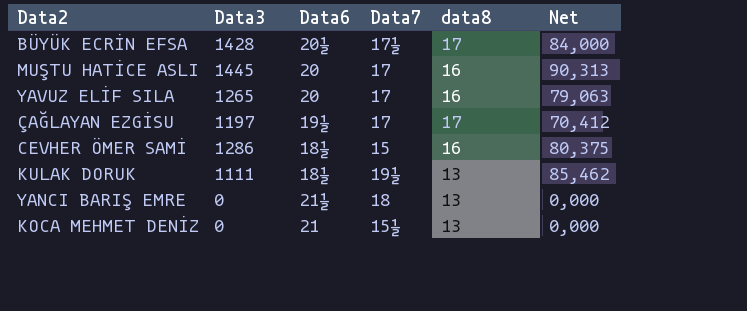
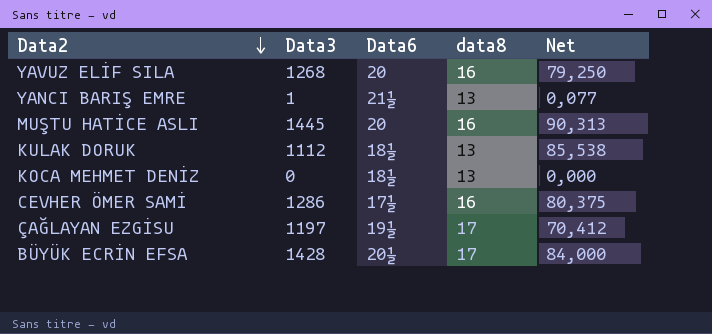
row order: none -> Data2 descending
column Data7 | position: 4 -> none
YAVUZ ELİF SILA | Data3: 1265 -> 1268
YAVUZ ELİF SILA | Net: 79,063 -> 79,250
YANCI BARIŞ EMRE | Data3: 0 -> 1
YANCI BARIŞ EMRE | Net: 0,000 -> 0,077
KULAK DORUK | Data3: 1111 -> 1112
KULAK DORUK | Net: 85,462 -> 85,538
KOCA MEHMET DENİZ | Data6: 21 -> 18½
CEVHER ÖMER SAMİ | Data6: 18½ -> 17½

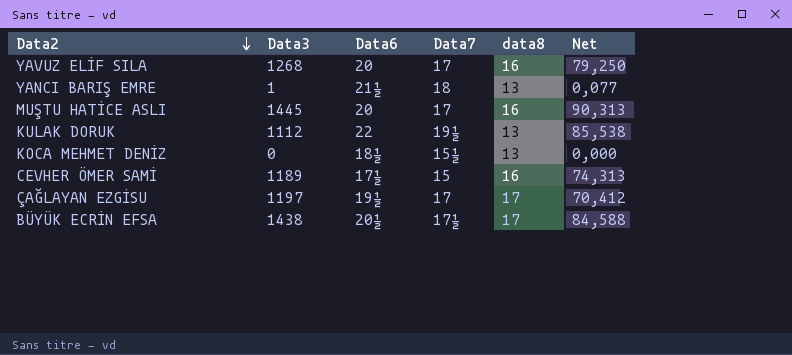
column Data7 | position: none -> 4
KULAK DORUK | Data6: 18½ -> 22
CEVHER ÖMER SAMİ | Data3: 1286 -> 1189
CEVHER ÖMER SAMİ | Net: 80,375 -> 74,313
BÜYÜK ECRİN EFSA | Data3: 1428 -> 1438
BÜYÜK ECRİN EFSA | Net: 84,000 -> 84,588

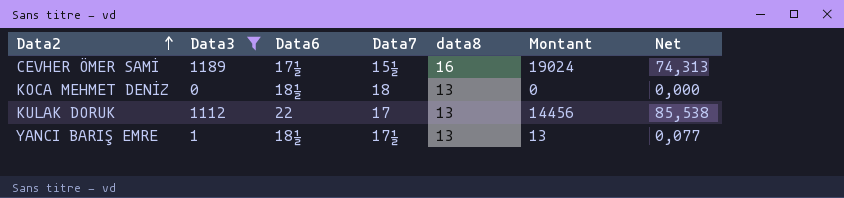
filter: none -> Data3 <= 1189
row order: Data2 descending -> Data2 ascending
column Montant | formula: none -> [Data3] * [data8]
CEVHER ÖMER SAMİ | Data7: 15 -> 15½
KOCA MEHMET DENİZ | Data7: 15½ -> 18
KULAK DORUK | Data7: 19½ -> 17
YANCI BARIŞ EMRE | Data6: 21½ -> 18½
YANCI BARIŞ EMRE | Data7: 18 -> 17½

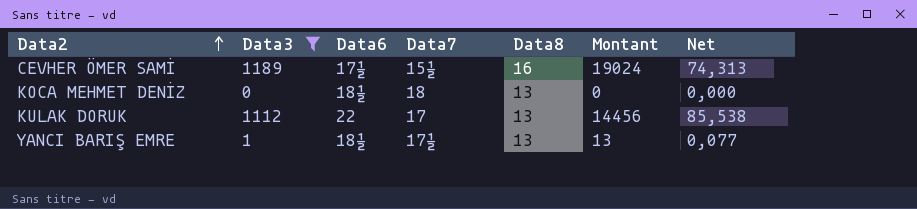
column name: data8 -> Data8

